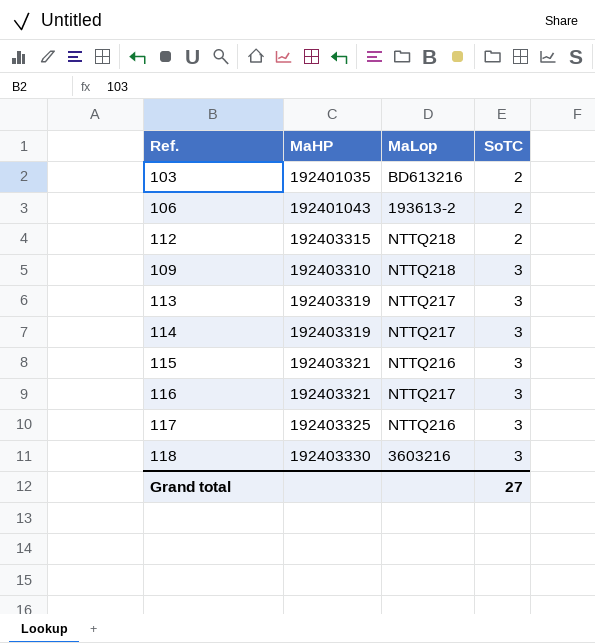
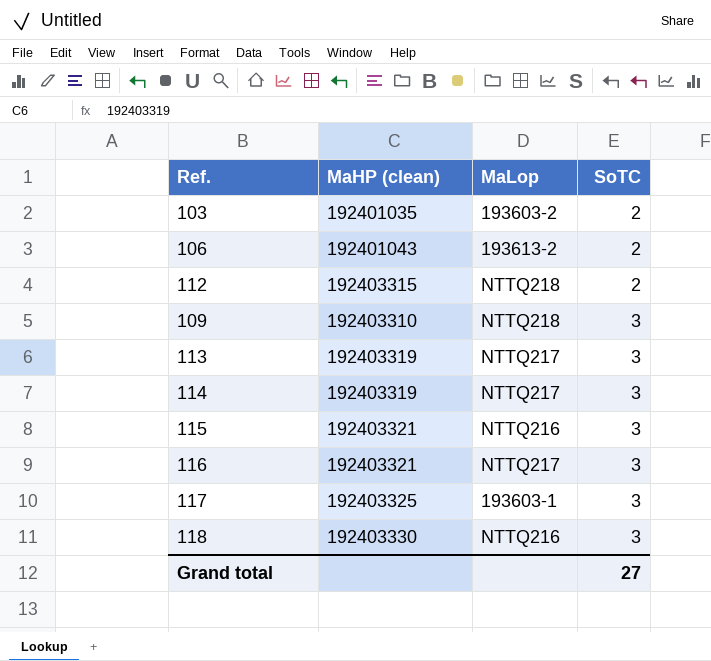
column name: MaHP -> MaHP (clean)
103 | MaLop: BD613216 -> 193603-2
117 | MaLop: NTTQ216 -> 193603-1
118 | MaLop: 3603216 -> NTTQ216

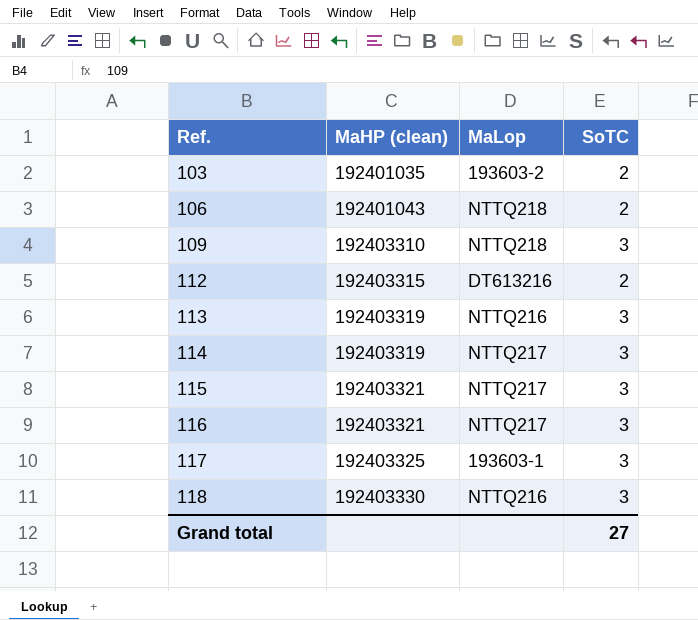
row order: SoTC ascending -> Ref. ascending
106 | MaLop: 193613-2 -> NTTQ218
112 | MaLop: NTTQ218 -> DT613216
113 | MaLop: NTTQ217 -> NTTQ216
115 | MaLop: NTTQ216 -> NTTQ217

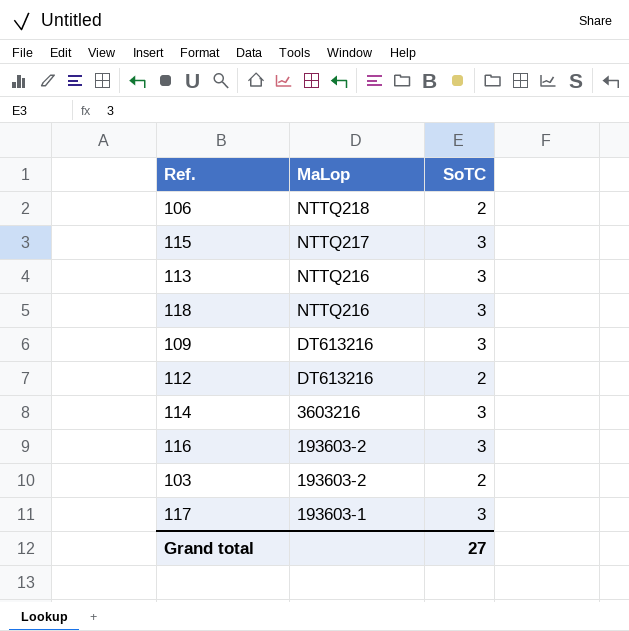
row order: Ref. ascending -> MaLop descending
column MaHP (clean) | position: 2 -> none
109 | MaLop: NTTQ218 -> DT613216
114 | MaLop: NTTQ217 -> 3603216
116 | MaLop: NTTQ217 -> 193603-2

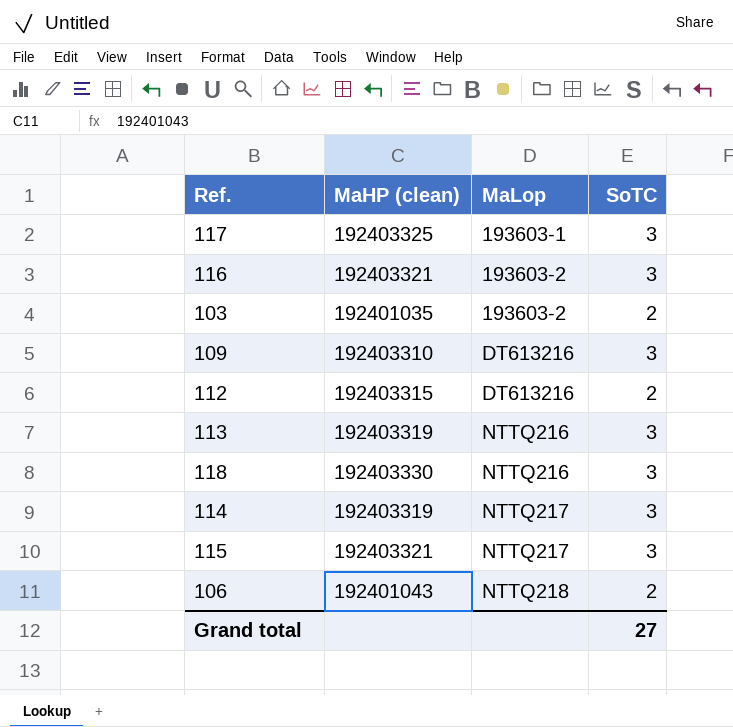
row order: MaLop descending -> MaLop ascending
column MaHP (clean) | position: none -> 2
114 | MaLop: 3603216 -> NTTQ217

